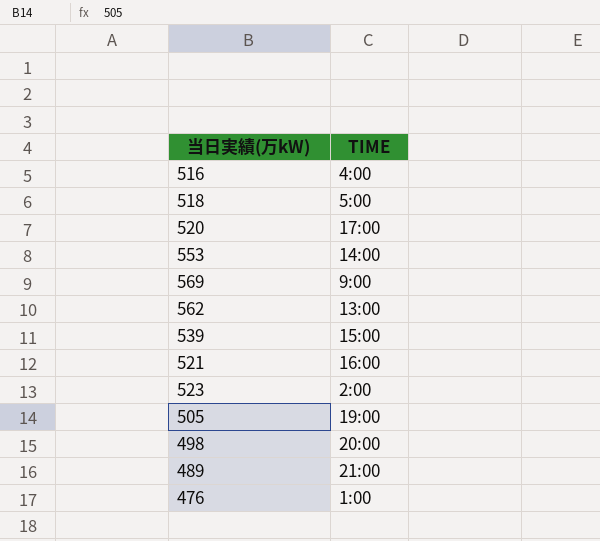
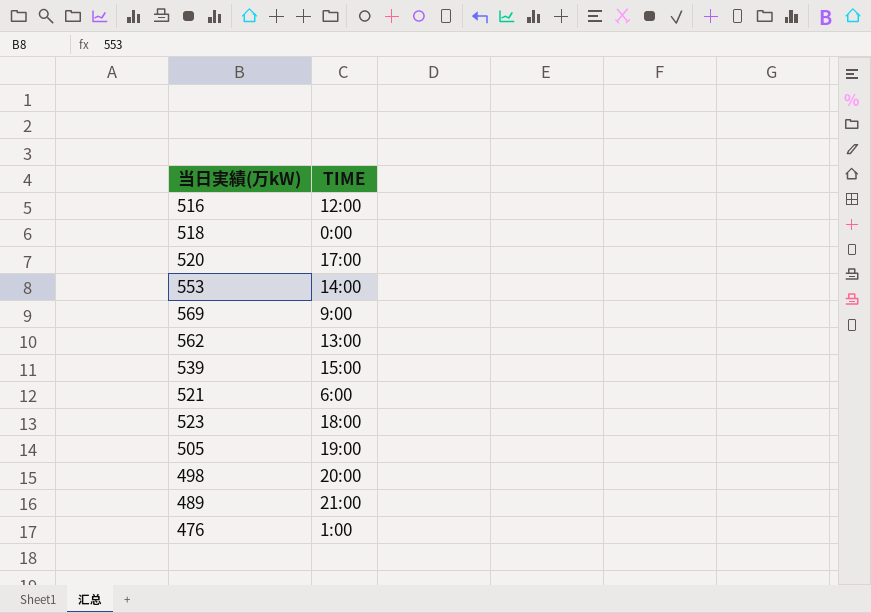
516 | TIME: 4:00 -> 12:00
518 | TIME: 5:00 -> 0:00
521 | TIME: 16:00 -> 6:00
523 | TIME: 2:00 -> 18:00

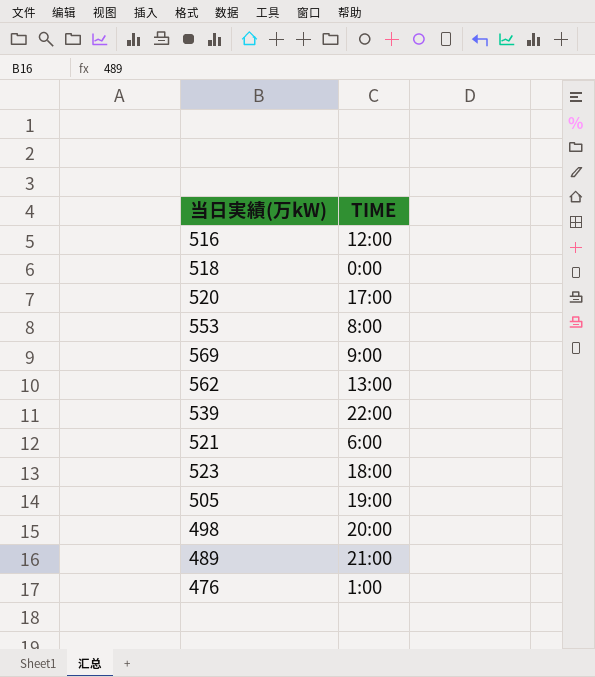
553 | TIME: 14:00 -> 8:00
539 | TIME: 15:00 -> 22:00

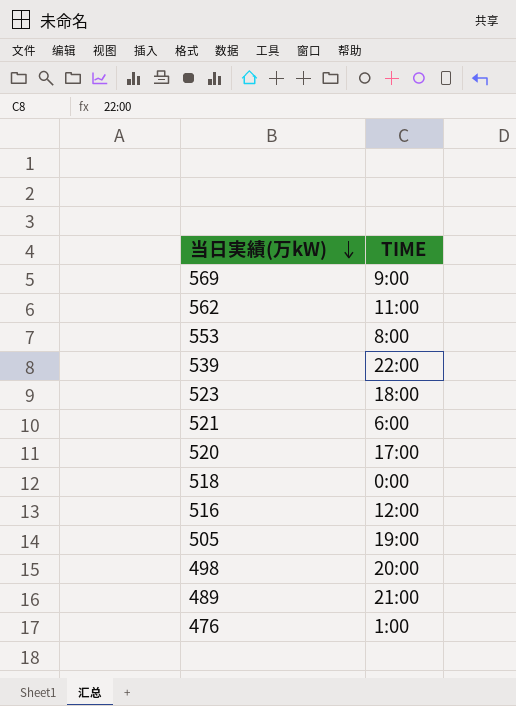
row order: none -> 当日実績(万kW) descending
562 | TIME: 13:00 -> 11:00

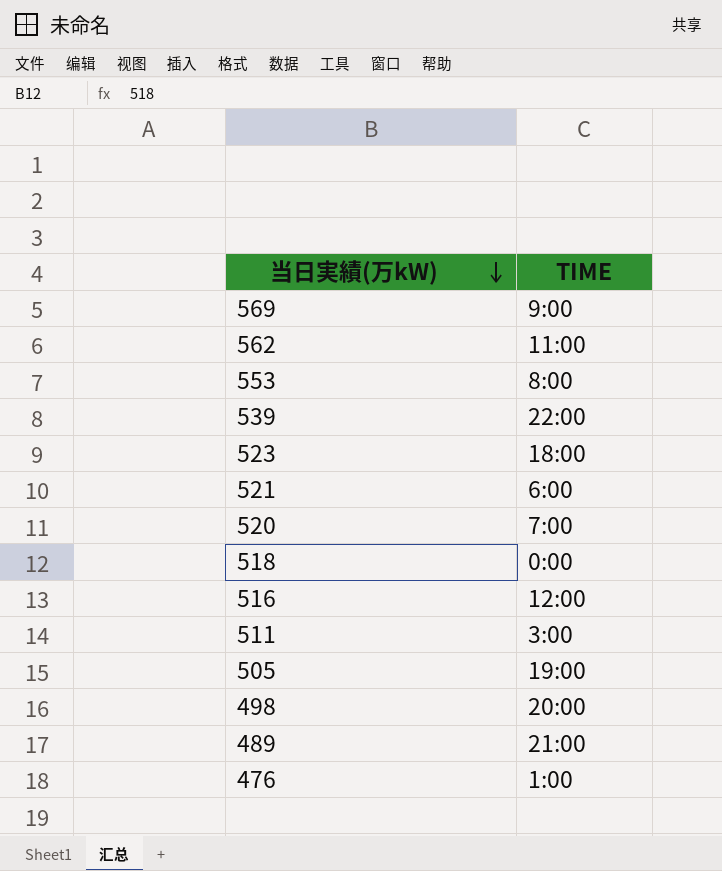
520 | TIME: 17:00 -> 7:00
row 511: none -> 3:00

